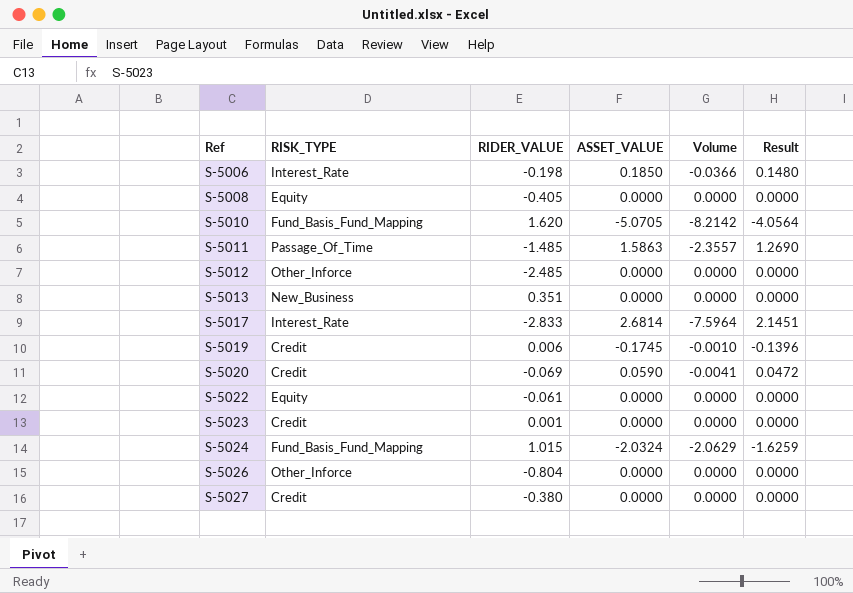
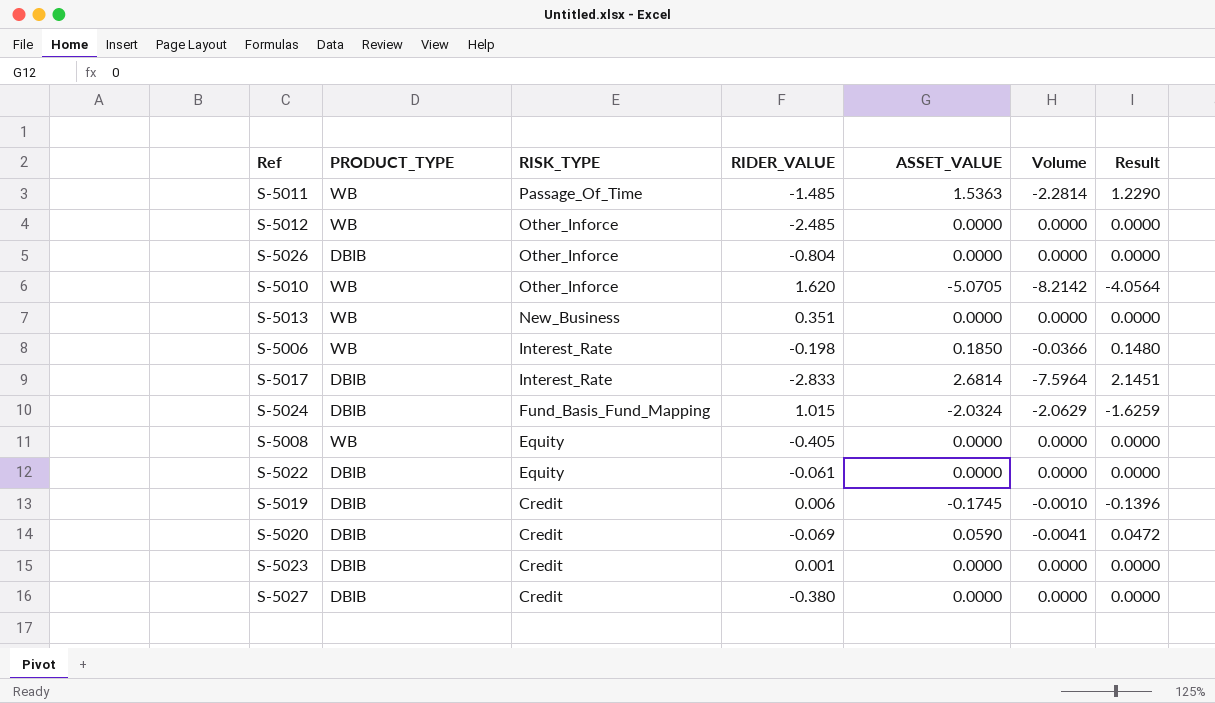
row order: Ref ascending -> RISK_TYPE descending
column PRODUCT_TYPE | position: none -> 2
S-5011 | ASSET_VALUE: 1.5863 -> 1.5363
S-5011 | Volume: -2.3557 -> -2.2814
S-5011 | Result: 1.2690 -> 1.2290
S-5010 | RISK_TYPE: Fund_Basis_Fund_Mapping -> Other_Inforce

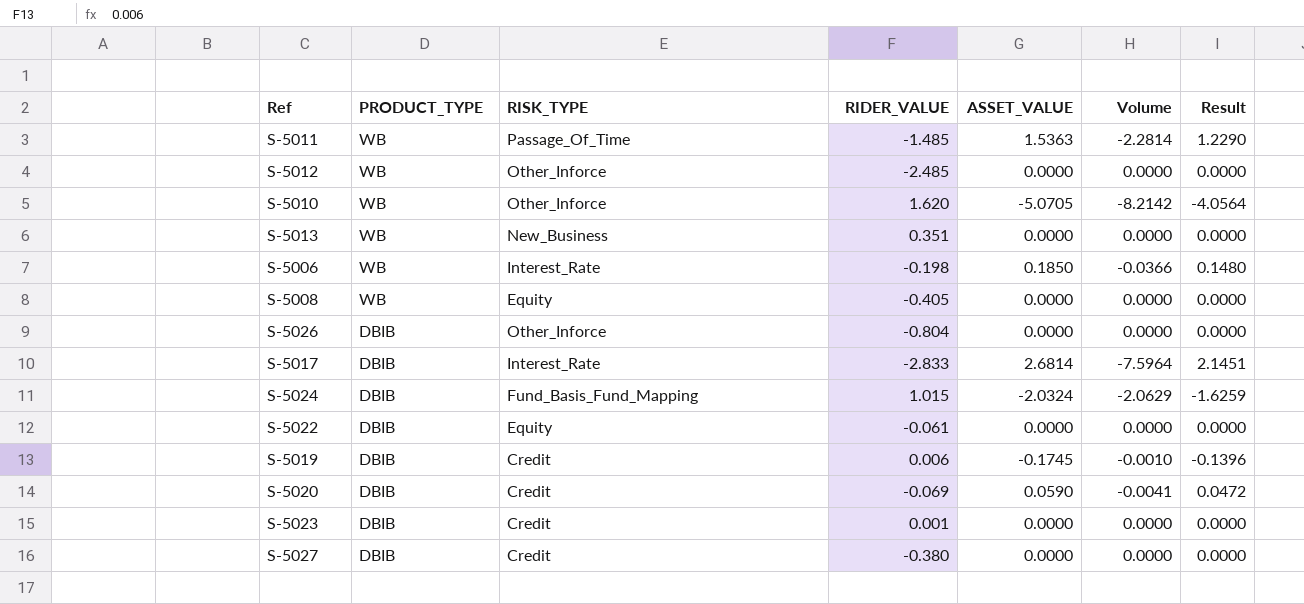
row order: RISK_TYPE descending -> PRODUCT_TYPE descending

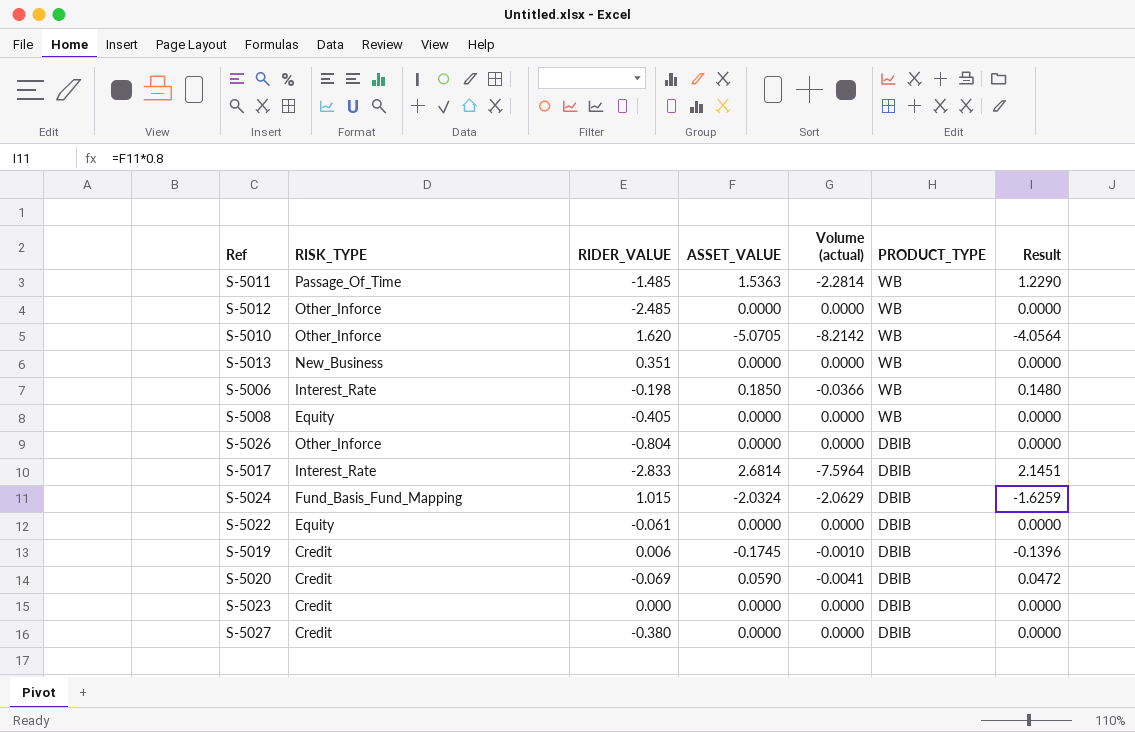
column name: Volume -> Volume (actual)
column PRODUCT_TYPE | position: 2 -> 6
S-5023 | RIDER_VALUE: 0.001 -> 0.000

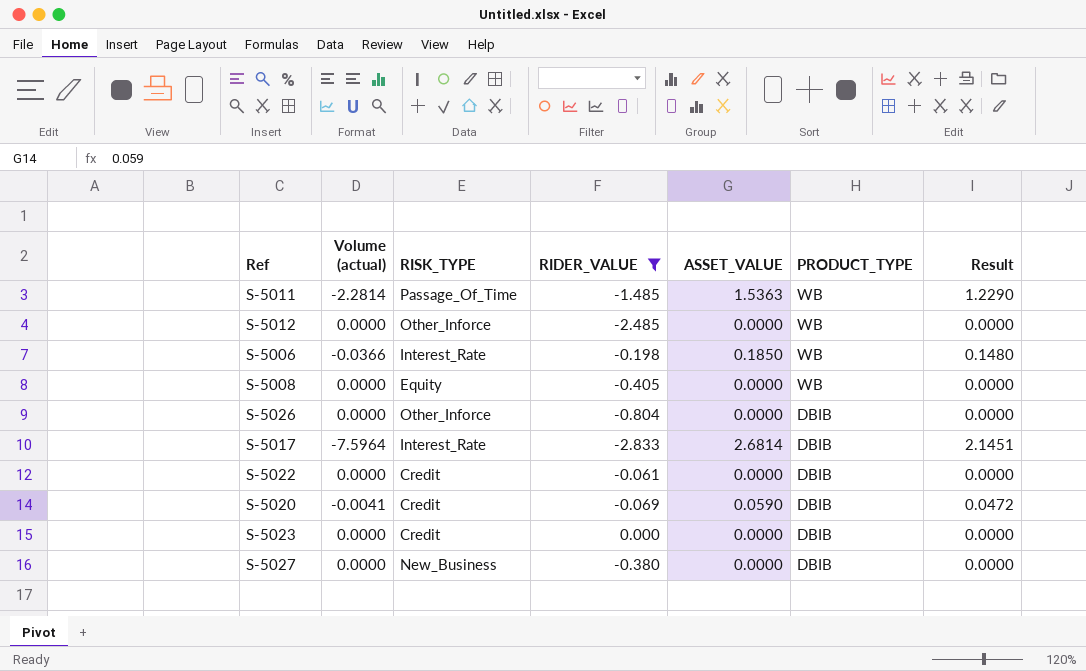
filter: none -> RIDER_VALUE <= 0.000
column Volume (actual) | position: 5 -> 2
S-5022 | RISK_TYPE: Equity -> Credit
S-5027 | RISK_TYPE: Credit -> New_Business

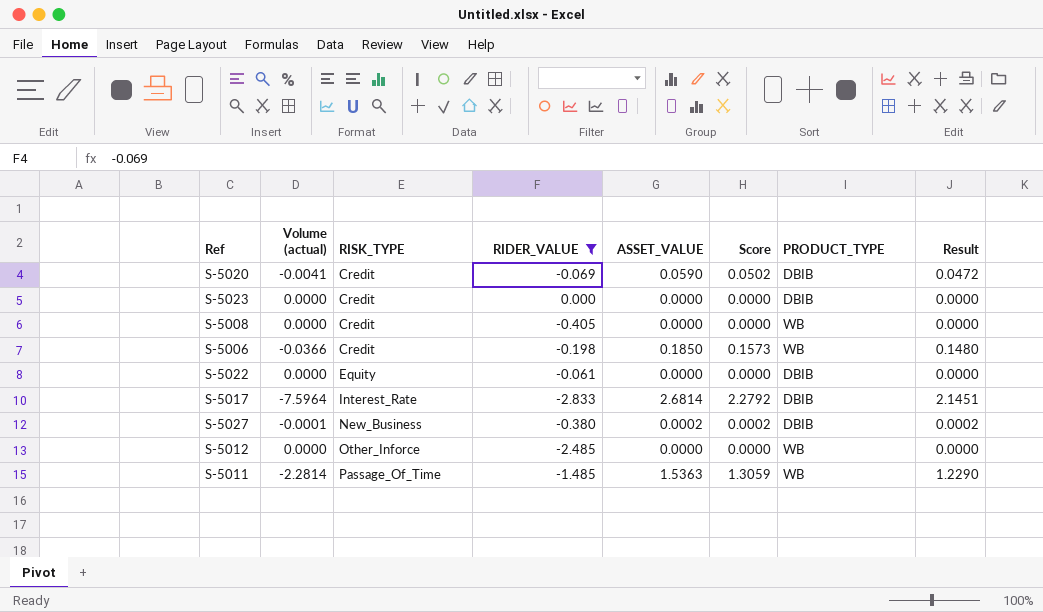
row order: PRODUCT_TYPE descending -> RISK_TYPE ascending
column Score | formula: none -> [ASSET_VALUE] * 0.85
row S-5026: 0.0000 | Other_Inforce | -0.804 | 0.0000 | DBIB | 0.0000 -> none
S-5008 | RISK_TYPE: Equity -> Credit
S-5006 | RISK_TYPE: Interest_Rate -> Credit
S-5022 | RISK_TYPE: Credit -> Equity
S-5027 | Volume (actual): 0.0000 -> -0.0001
S-5027 | ASSET_VALUE: 0.0000 -> 0.0002
S-5027 | Result: 0.0000 -> 0.0002

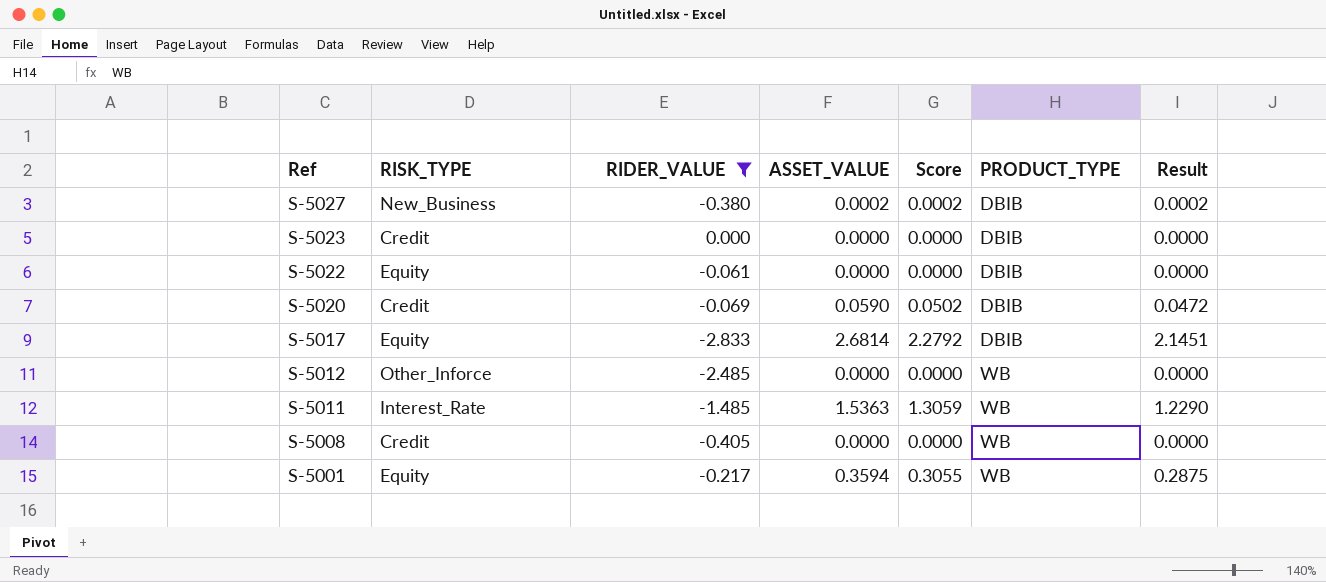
row order: RISK_TYPE ascending -> Ref descending
column Volume (actual) | formula: [RIDER_VALUE] * [ASSET_VALUE] -> none
row S-5006: -0.0366 | Credit | -0.198 | 0.1850 | 0.1573 | WB | 0.1480 -> none
S-5017 | RISK_TYPE: Interest_Rate -> Equity
S-5011 | RISK_TYPE: Passage_Of_Time -> Interest_Rate
row S-5001: none -> Equity | -0.217 | 0.3594 | 0.3055 | WB | 0.2875

